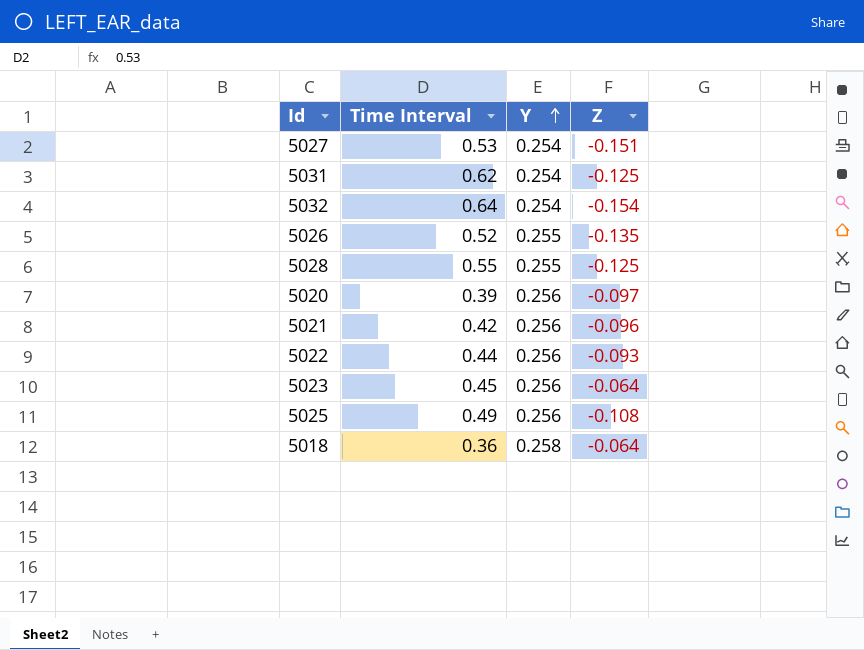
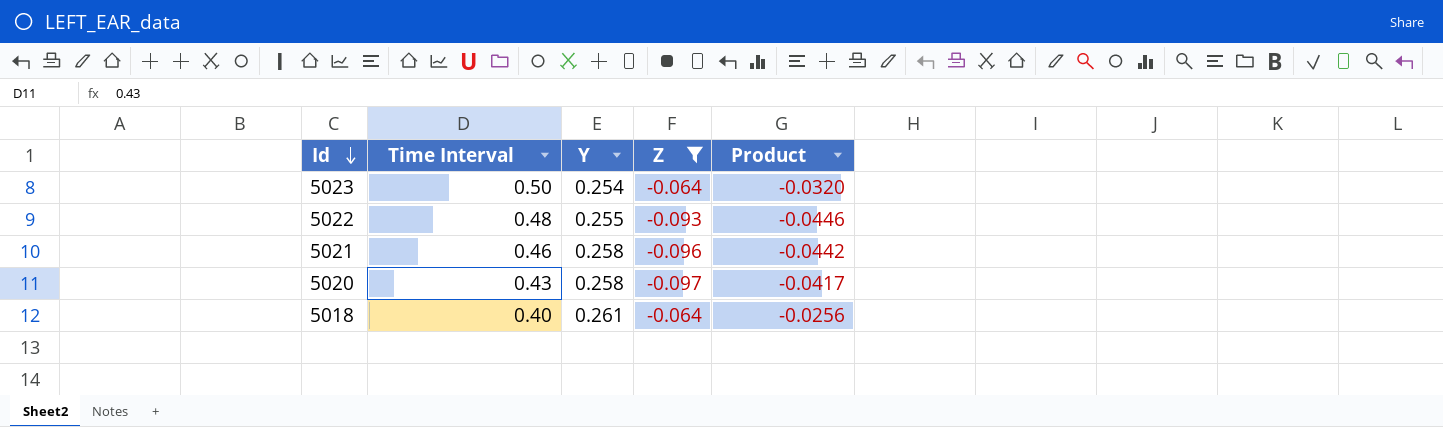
filter: none -> Z >= -0.097
row order: Y ascending -> Id descending
column Product | formula: none -> [Time Interval] * [Z]
5023 | Time Interval: 0.45 -> 0.50
5023 | Y: 0.256 -> 0.254
5022 | Time Interval: 0.44 -> 0.48
5022 | Y: 0.256 -> 0.255
5021 | Time Interval: 0.42 -> 0.46
5021 | Y: 0.256 -> 0.258
5020 | Time Interval: 0.39 -> 0.43
5020 | Y: 0.256 -> 0.258
5018 | Time Interval: 0.36 -> 0.40
5018 | Y: 0.258 -> 0.261

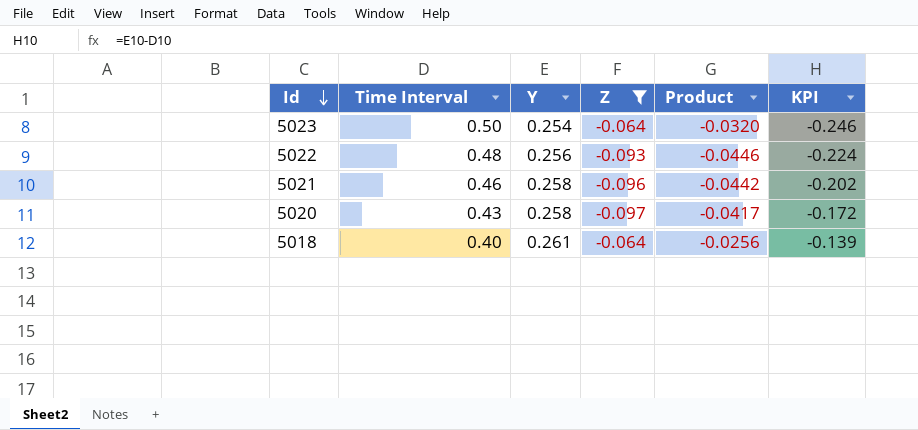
column KPI | formula: none -> [Y] - [Time Interval]
5022 | Y: 0.255 -> 0.256

